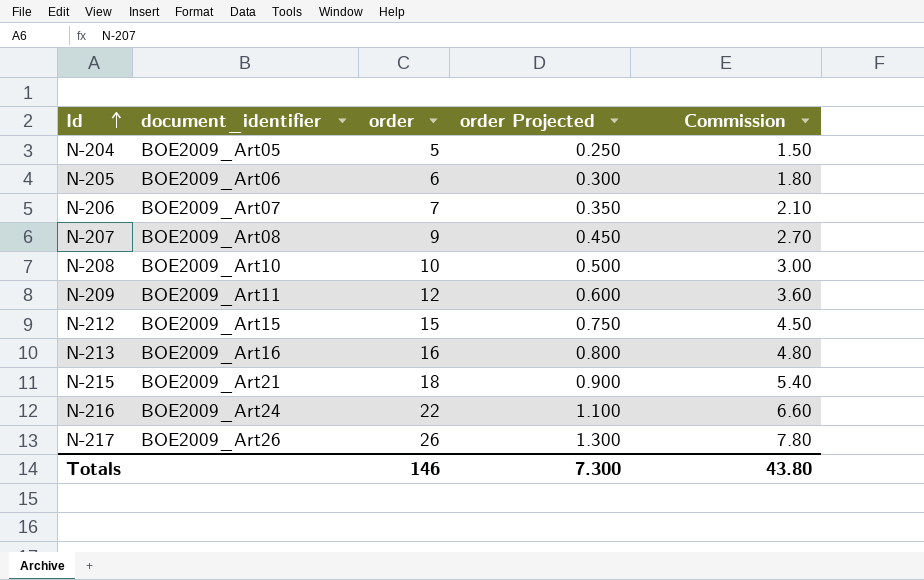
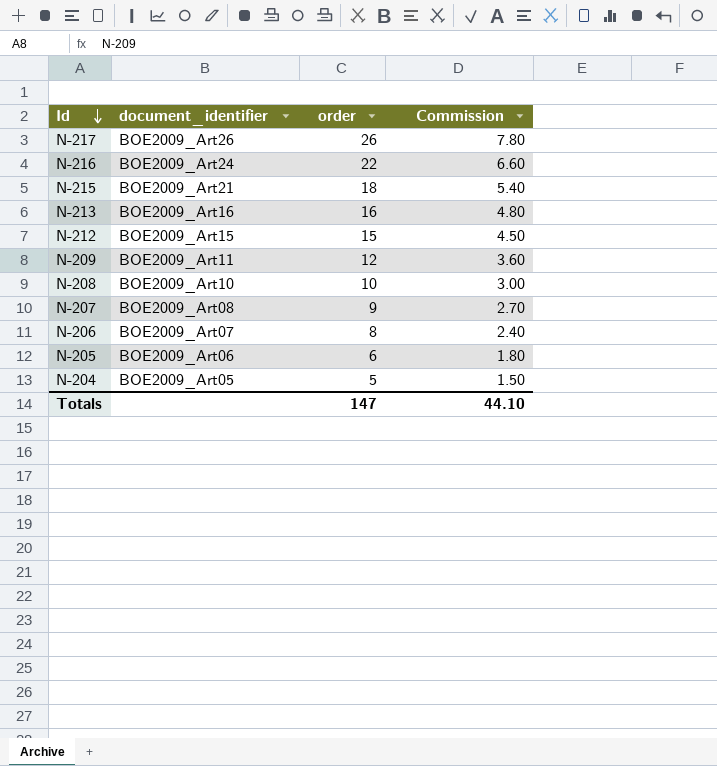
row order: Id ascending -> Id descending
column order Projected | formula: [order] * 0.05 -> none
N-206 | order: 7 -> 8
N-206 | Commission: 2.10 -> 2.40
Totals | order: 146 -> 147
Totals | Commission: 43.80 -> 44.10

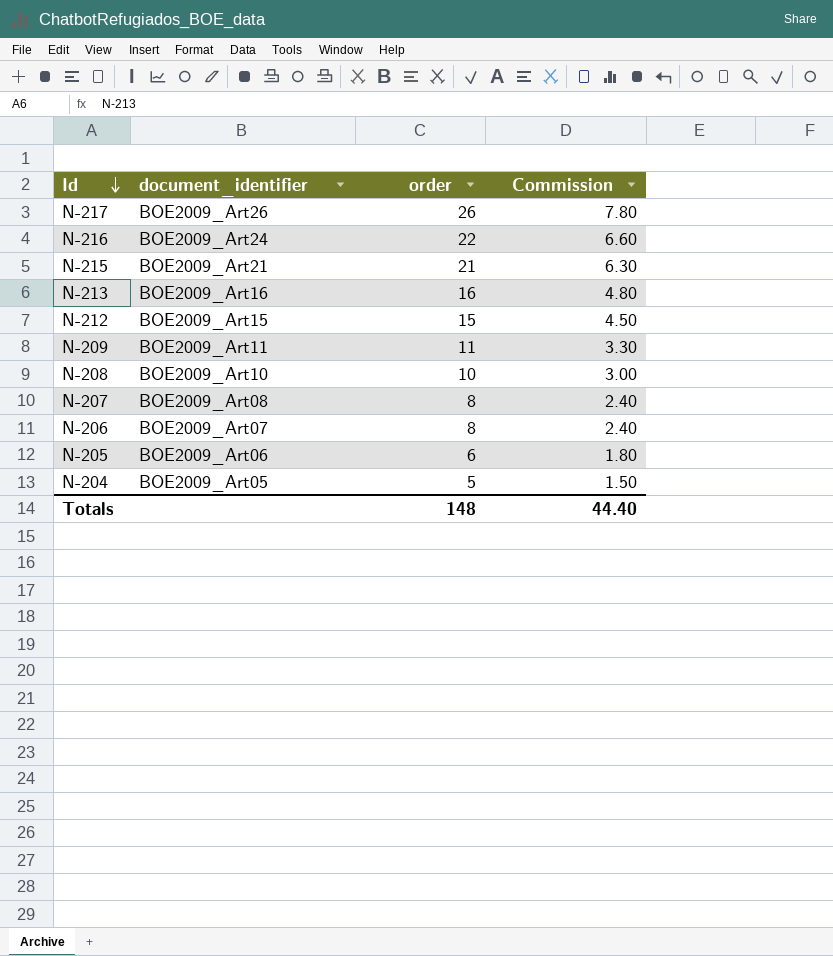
N-215 | order: 18 -> 21
N-215 | Commission: 5.40 -> 6.30
N-209 | order: 12 -> 11
N-209 | Commission: 3.60 -> 3.30
N-207 | order: 9 -> 8
N-207 | Commission: 2.70 -> 2.40
Totals | order: 147 -> 148
Totals | Commission: 44.10 -> 44.40

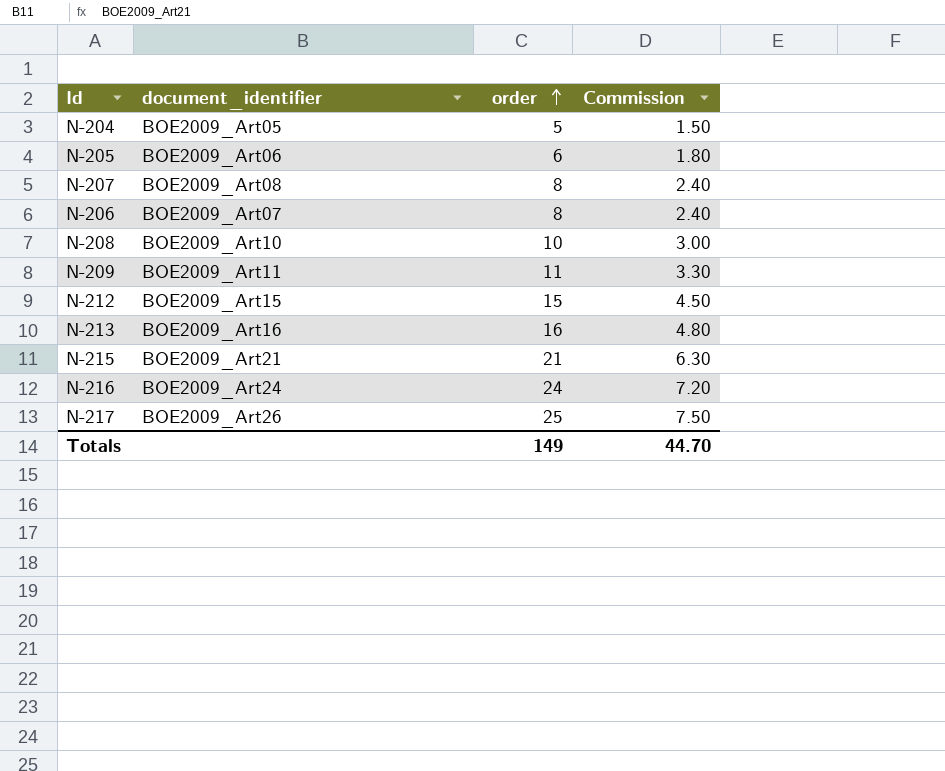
row order: Id descending -> order ascending
N-216 | order: 22 -> 24
N-216 | Commission: 6.60 -> 7.20
N-217 | order: 26 -> 25
N-217 | Commission: 7.80 -> 7.50
Totals | order: 148 -> 149
Totals | Commission: 44.40 -> 44.70

